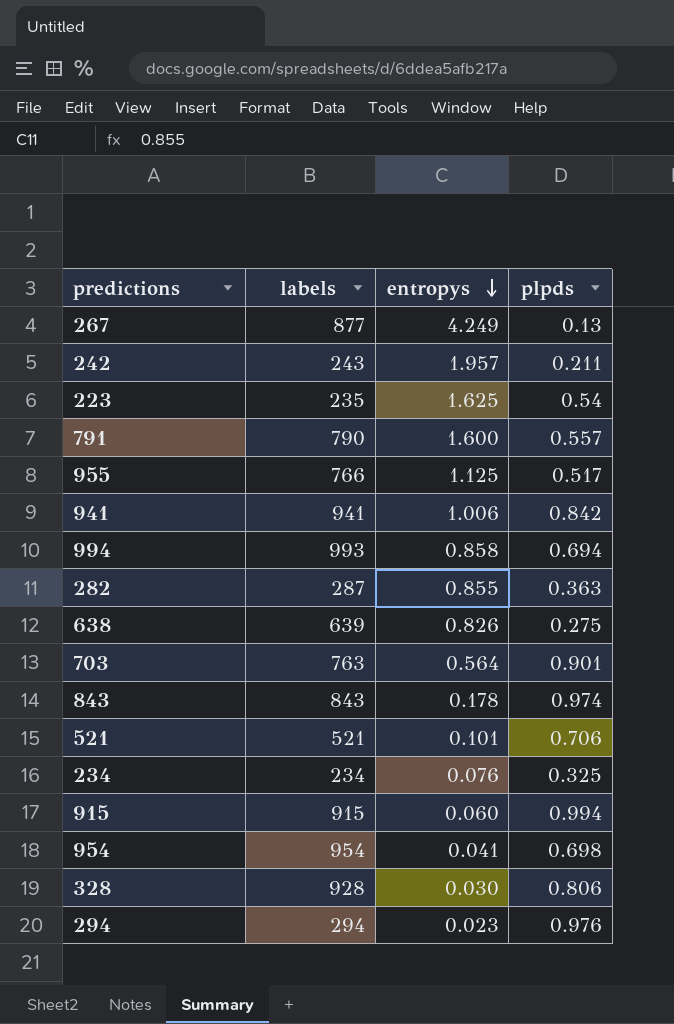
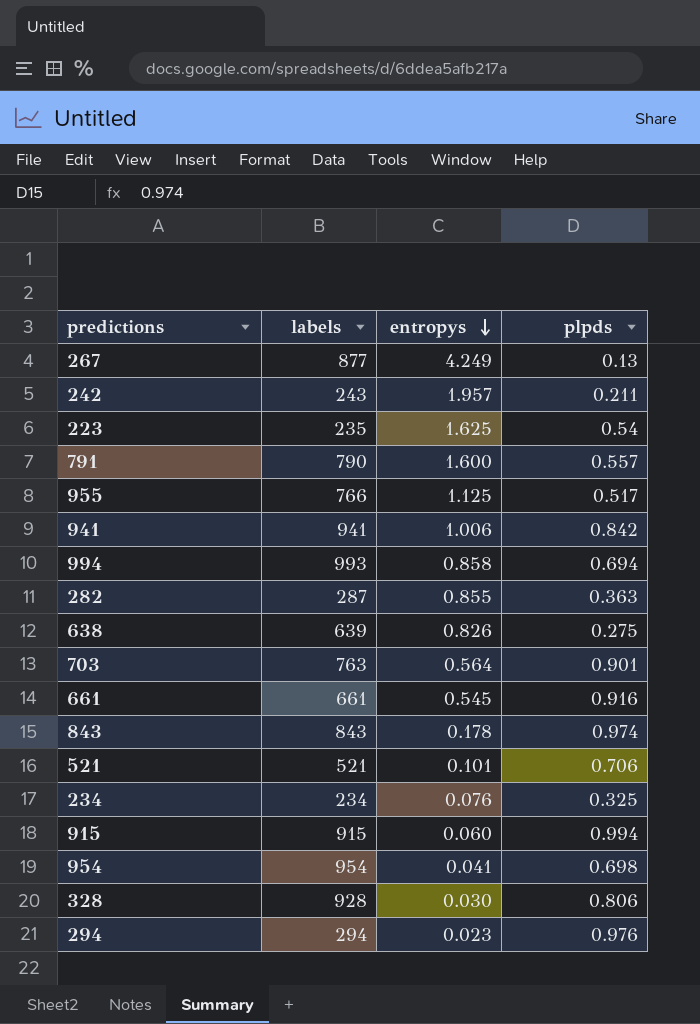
row 661: none -> 661 | 0.545 | 0.916

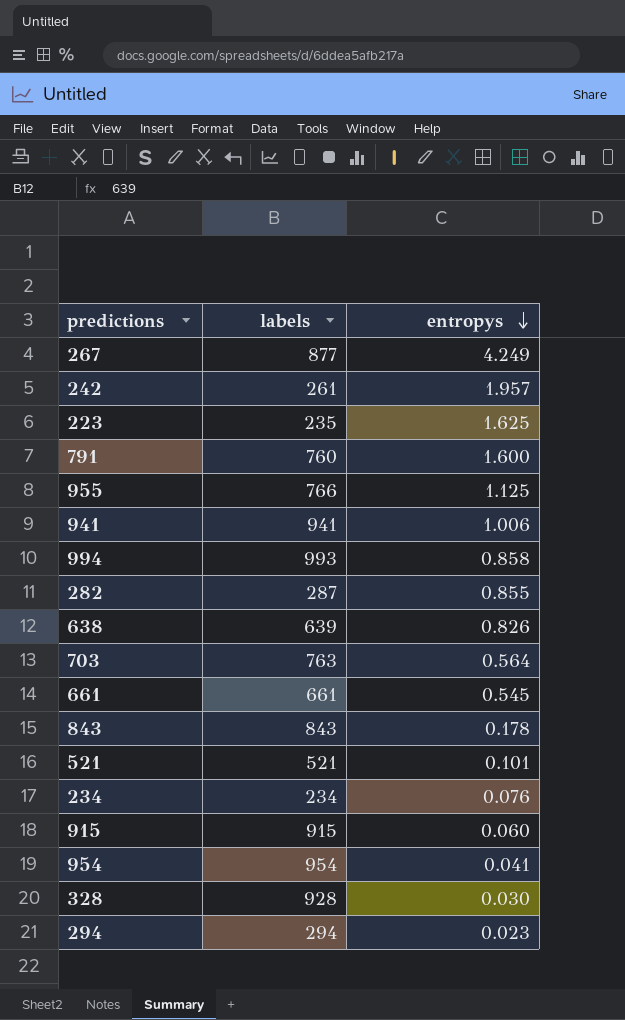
column plpds | position: 4 -> none
242 | labels: 243 -> 261
791 | labels: 790 -> 760

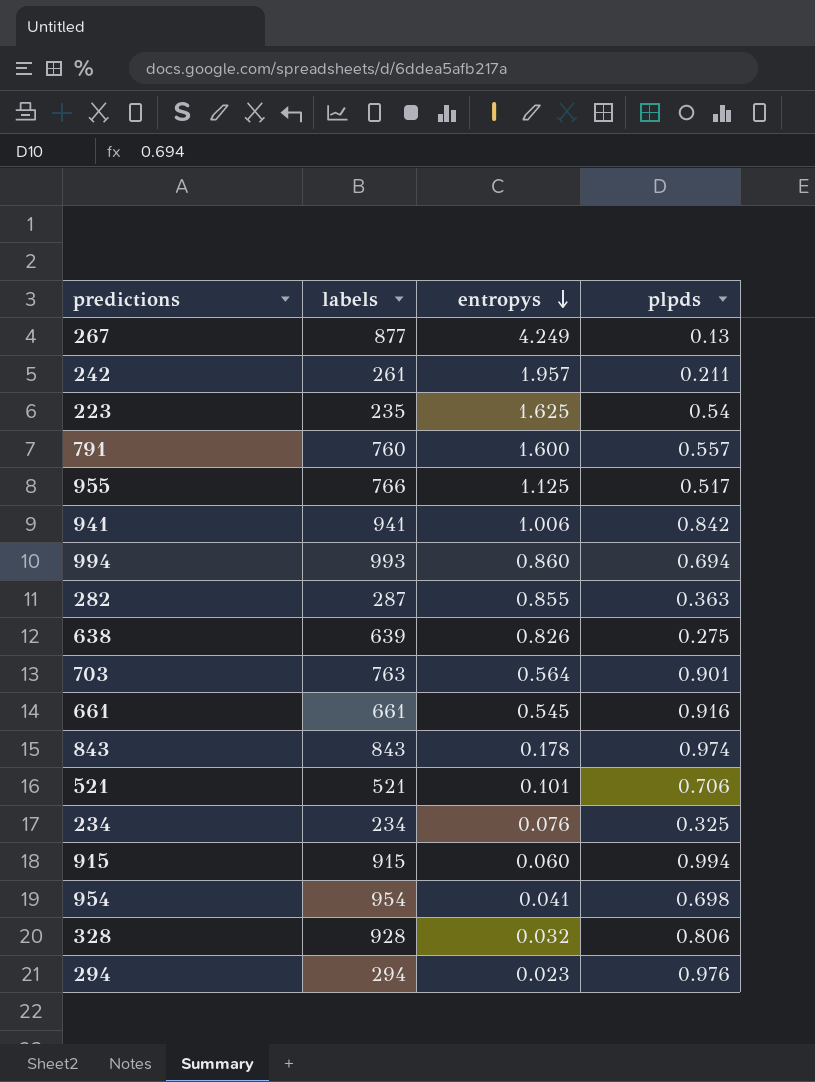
column plpds | position: none -> 4
994 | entropys: 0.858 -> 0.860
328 | entropys: 0.030 -> 0.032

